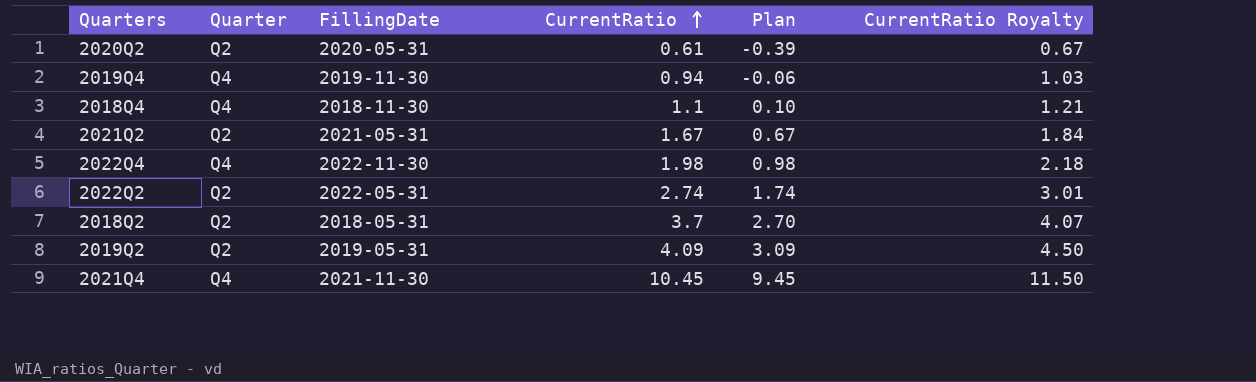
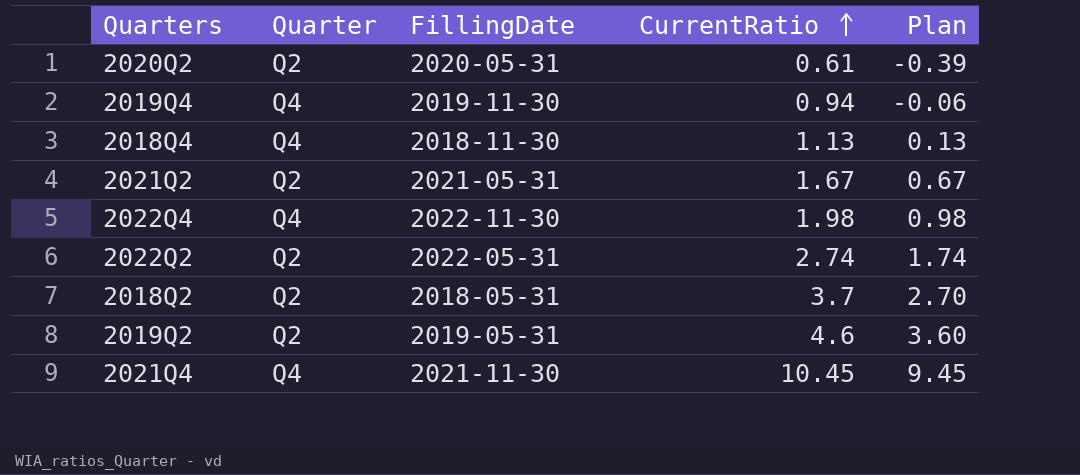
column CurrentRatio Royalty | formula: [CurrentRatio] * 1.1 -> none
2018Q4 | CurrentRatio: 1.1 -> 1.13
2018Q4 | Plan: 0.10 -> 0.13
2019Q2 | CurrentRatio: 4.09 -> 4.6
2019Q2 | Plan: 3.09 -> 3.60

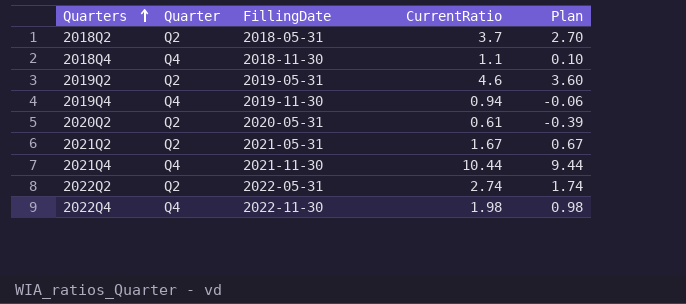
row order: CurrentRatio ascending -> Quarters ascending
2018Q4 | CurrentRatio: 1.13 -> 1.1
2018Q4 | Plan: 0.13 -> 0.10
2021Q4 | CurrentRatio: 10.45 -> 10.44
2021Q4 | Plan: 9.45 -> 9.44

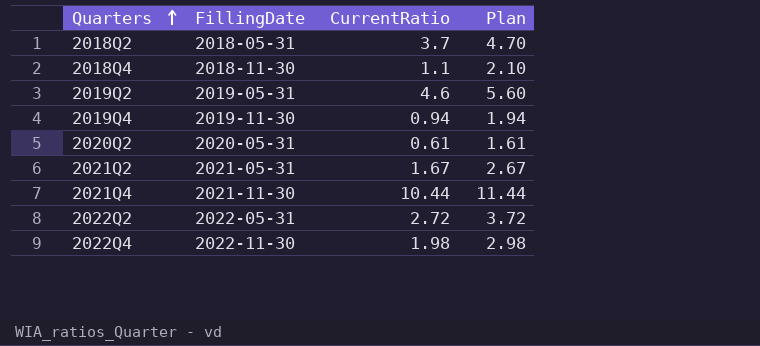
column Quarter | position: 2 -> none
column Plan | formula: [CurrentRatio] - 1 -> [CurrentRatio] + 1
2022Q2 | CurrentRatio: 2.74 -> 2.72

